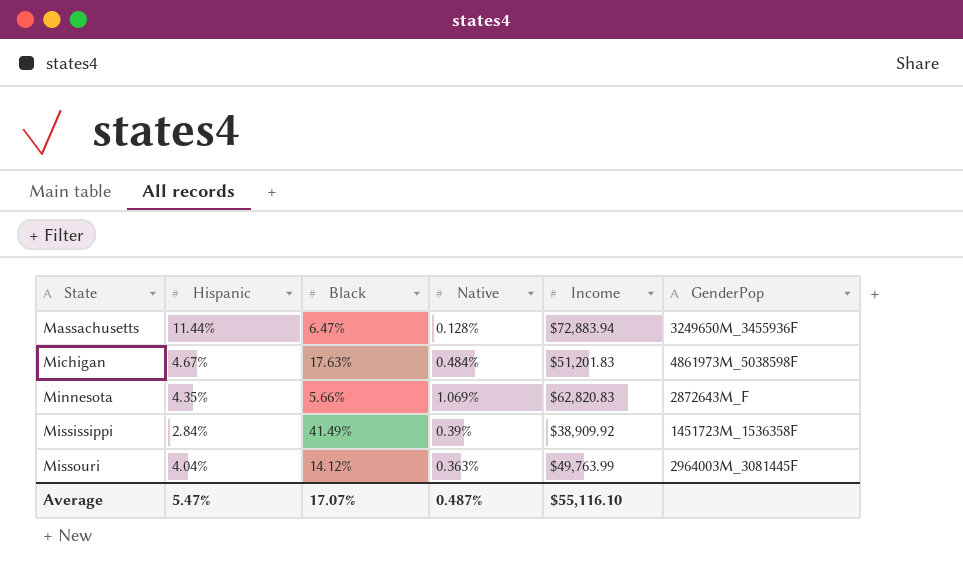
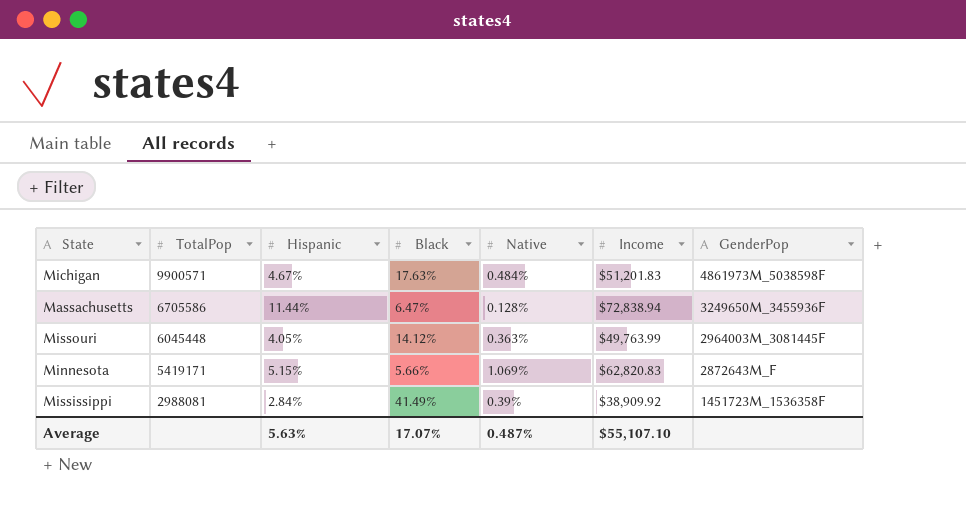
row order: State ascending -> TotalPop descending
column TotalPop | position: none -> 2
Massachusetts | Income: $72,883.94 -> $72,838.94
Missouri | Hispanic: 4.04% -> 4.05%
Minnesota | Hispanic: 4.35% -> 5.15%
Average | Hispanic: 5.47% -> 5.63%
Average | Income: $55,116.10 -> $55,107.10

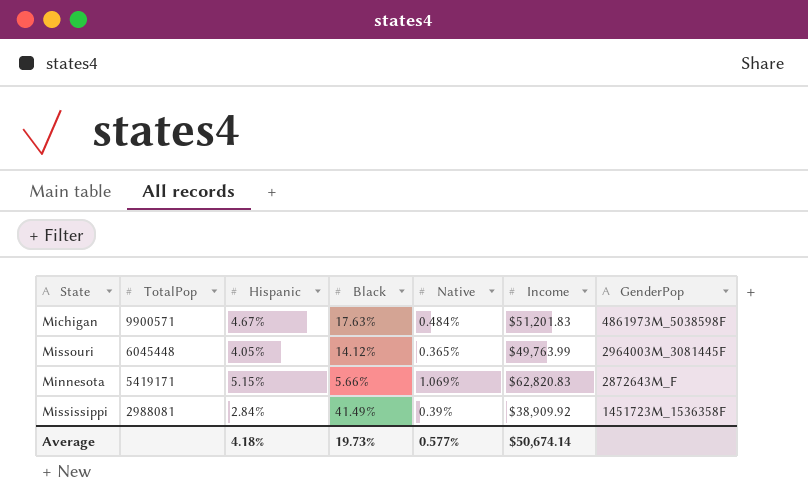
row Massachusetts: 6705586 | 11.44% | 6.47% | 0.128% | $72,838.94 | 3249650M_3455936F -> none
Missouri | Native: 0.363% -> 0.365%
Average | Hispanic: 5.63% -> 4.18%
Average | Black: 17.07% -> 19.73%
Average | Native: 0.487% -> 0.577%
Average | Income: $55,107.10 -> $50,674.14

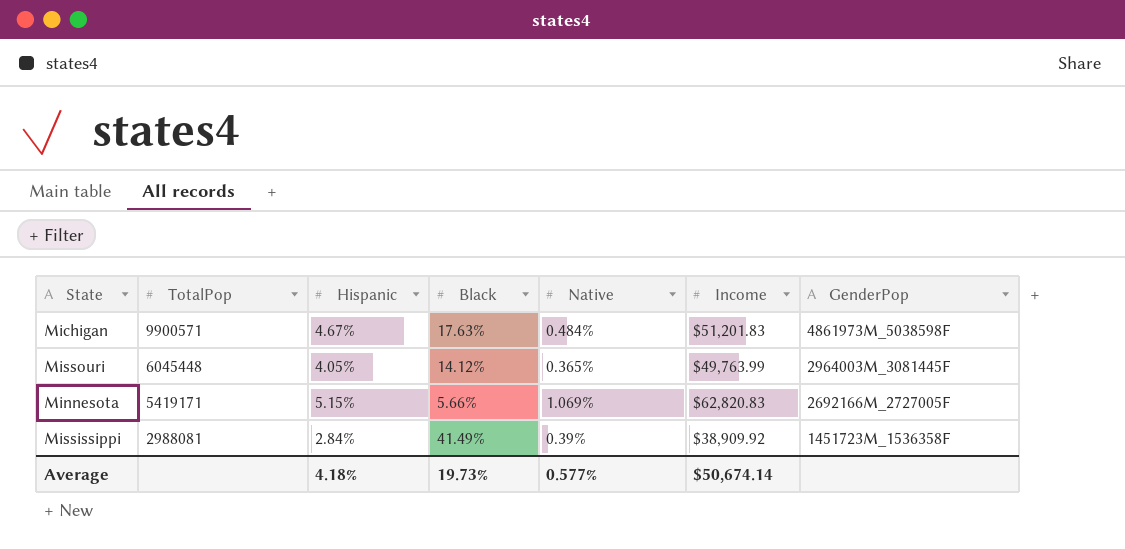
Minnesota | GenderPop: 2872643M_F -> 2692166M_2727005F

